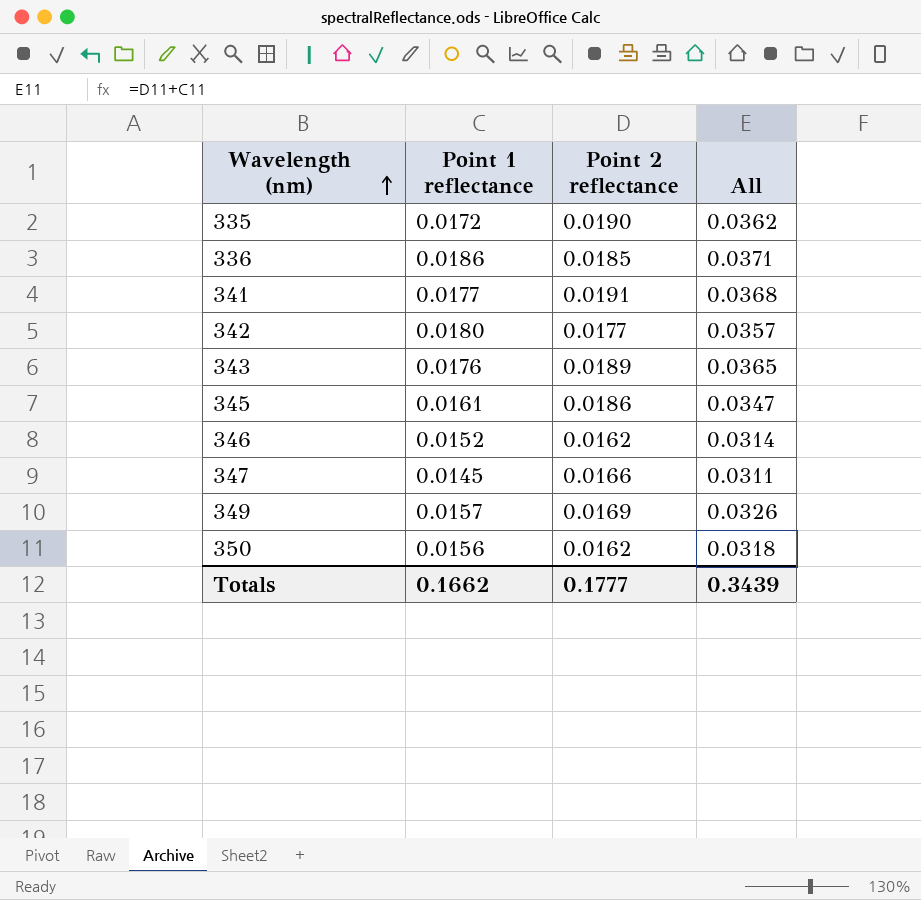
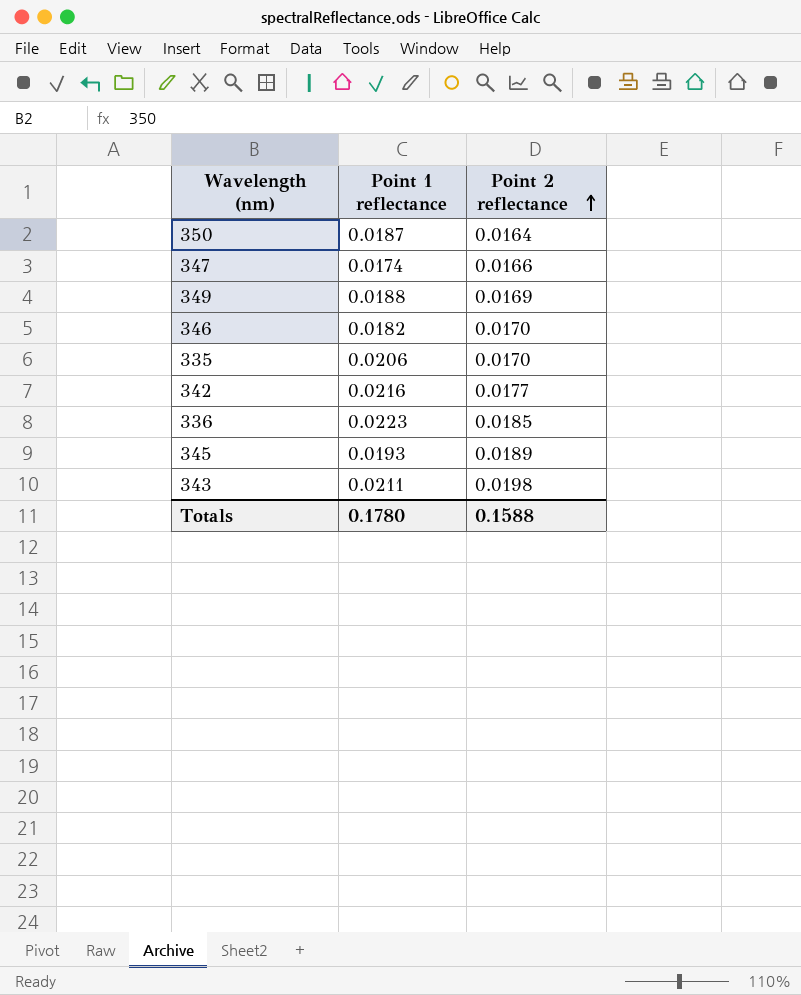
row order: Wavelength (nm) ascending -> Point 2 reflectance ascending
column All | formula: [Point 1 reflectance] + [Point 2 reflectance] -> none
row 341: 0.0177 | 0.0191 | 0.0368 -> none
350 | Point 1 reflectance: 0.0156 -> 0.0187
350 | Point 2 reflectance: 0.0162 -> 0.0164
347 | Point 1 reflectance: 0.0145 -> 0.0174
349 | Point 1 reflectance: 0.0157 -> 0.0188
346 | Point 1 reflectance: 0.0152 -> 0.0182
346 | Point 2 reflectance: 0.0162 -> 0.0170
335 | Point 1 reflectance: 0.0172 -> 0.0206
335 | Point 2 reflectance: 0.0190 -> 0.0170
342 | Point 1 reflectance: 0.0180 -> 0.0216
336 | Point 1 reflectance: 0.0186 -> 0.0223
345 | Point 1 reflectance: 0.0161 -> 0.0193
345 | Point 2 reflectance: 0.0186 -> 0.0189
343 | Point 1 reflectance: 0.0176 -> 0.0211
343 | Point 2 reflectance: 0.0189 -> 0.0198
Totals | Point 1 reflectance: 0.1662 -> 0.1780
Totals | Point 2 reflectance: 0.1777 -> 0.1588

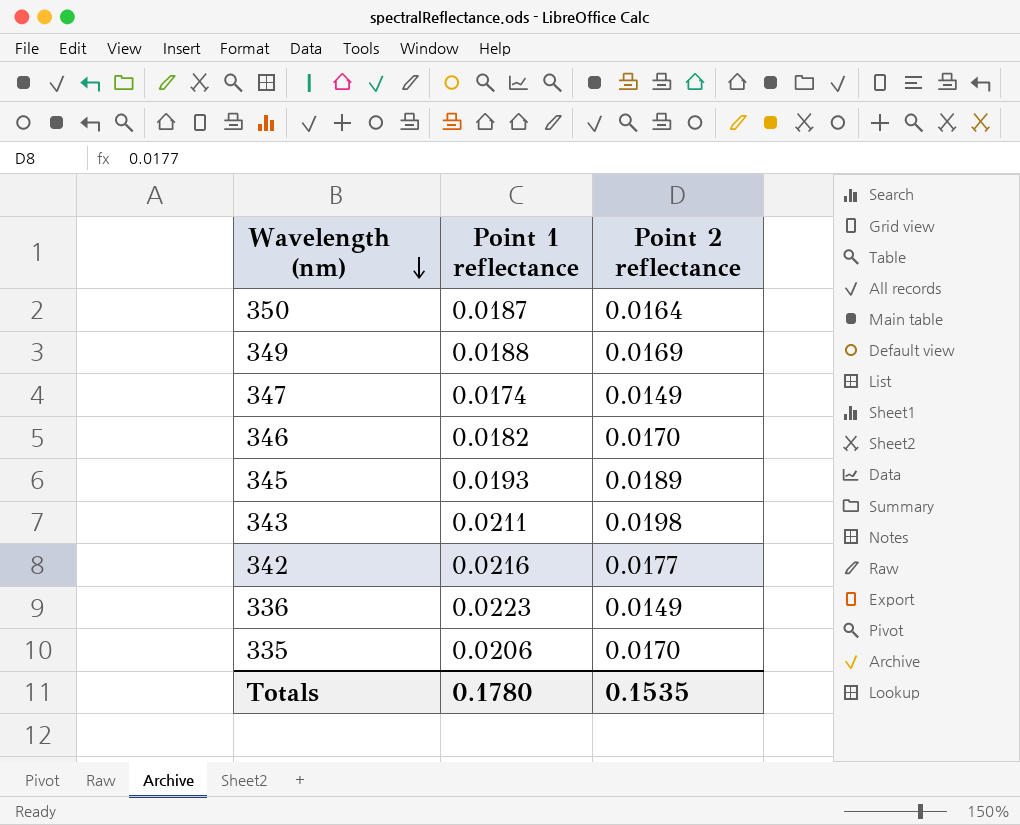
row order: Point 2 reflectance ascending -> Wavelength (nm) descending
347 | Point 2 reflectance: 0.0166 -> 0.0149
336 | Point 2 reflectance: 0.0185 -> 0.0149
Totals | Point 2 reflectance: 0.1588 -> 0.1535

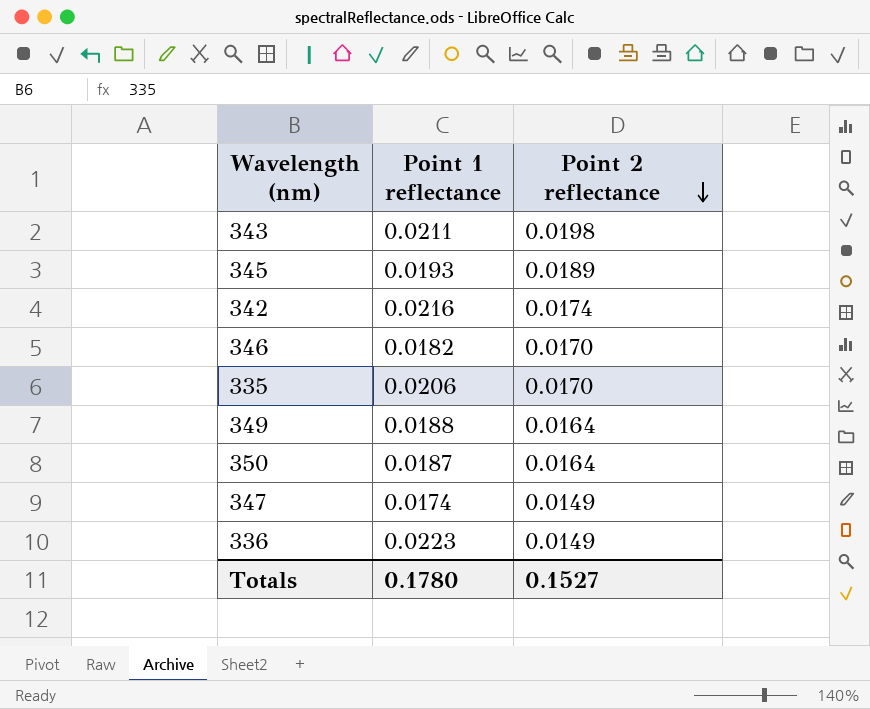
row order: Wavelength (nm) descending -> Point 2 reflectance descending
342 | Point 2 reflectance: 0.0177 -> 0.0174
349 | Point 2 reflectance: 0.0169 -> 0.0164
Totals | Point 2 reflectance: 0.1535 -> 0.1527

